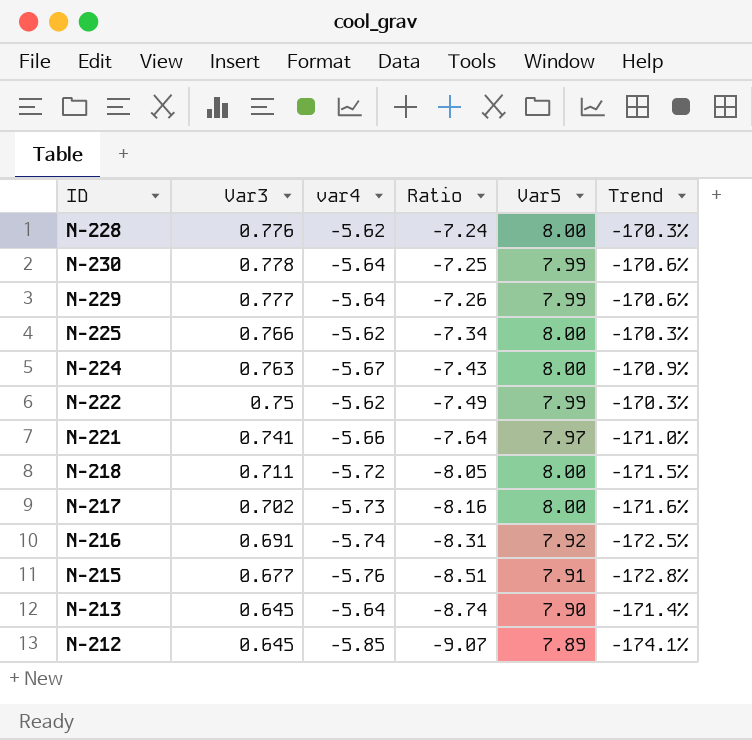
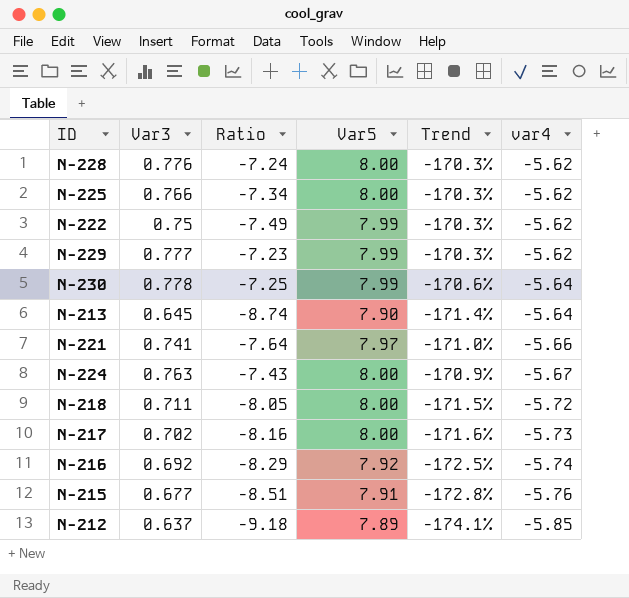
row order: Ratio descending -> var4 descending
column var4 | position: 3 -> 6
N-229 | Ratio: -7.26 -> -7.23
N-229 | Trend: -170.6% -> -170.3%
N-229 | var4: -5.64 -> -5.62
N-216 | Var3: 0.691 -> 0.692
N-216 | Ratio: -8.31 -> -8.29
N-212 | Var3: 0.645 -> 0.637
N-212 | Ratio: -9.07 -> -9.18

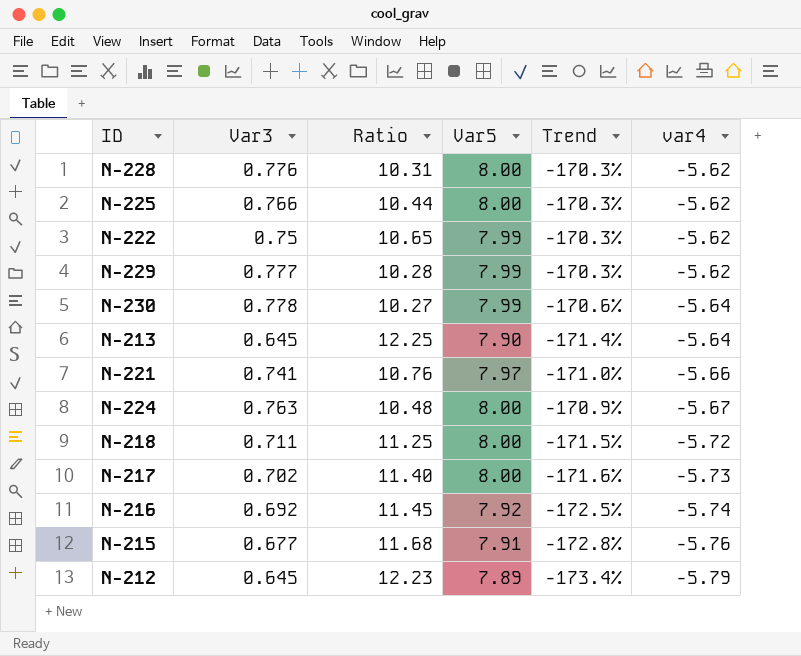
column Ratio | formula: [var4] / [Var3] -> [Var5] / [Var3]
N-212 | Var3: 0.637 -> 0.645
N-212 | Trend: -174.1% -> -173.4%
N-212 | var4: -5.85 -> -5.79

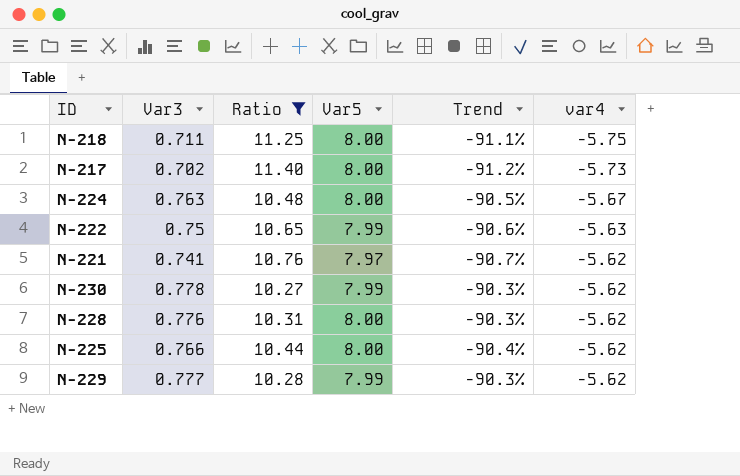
filter: none -> Ratio <= 11.40
row order: var4 descending -> var4 ascending
column Trend | formula: ([var4] - [Var5]) / [Var5] -> ([Var3] - [Var5]) / [Var5]
N-218 | var4: -5.72 -> -5.75
N-222 | var4: -5.62 -> -5.63
N-221 | var4: -5.66 -> -5.62
N-230 | var4: -5.64 -> -5.62

